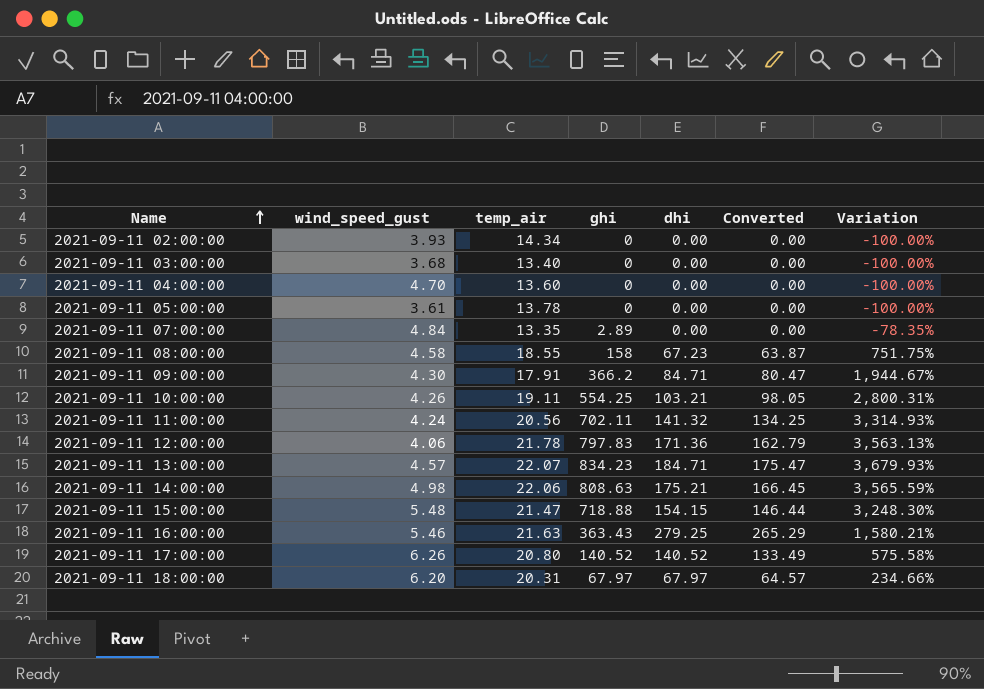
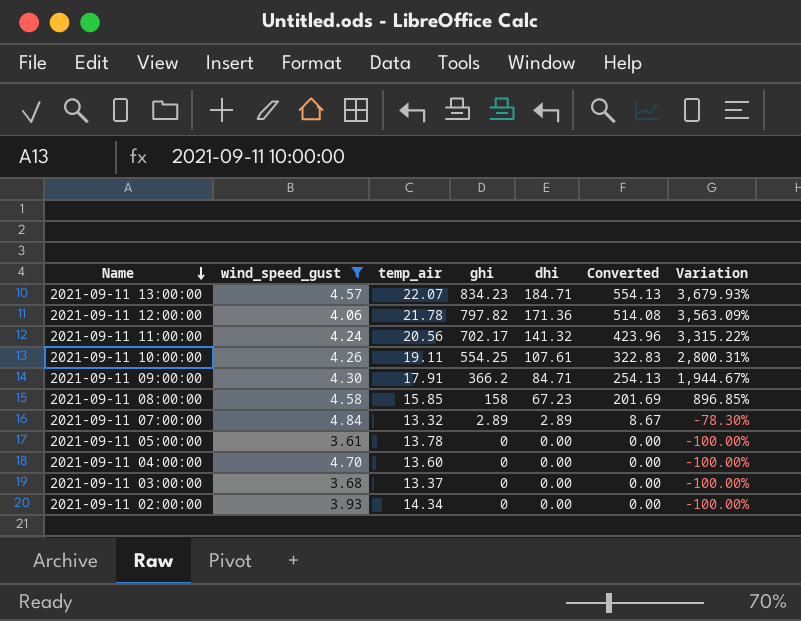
filter: none -> wind_speed_gust <= 4.84
row order: Name ascending -> Name descending
column Converted | formula: [dhi] * 0.95 -> [dhi] * 3
2021-09-11 12:00:00 | ghi: 797.83 -> 797.82
2021-09-11 12:00:00 | Variation: 3,563.13% -> 3,563.09%
2021-09-11 11:00:00 | ghi: 702.11 -> 702.17
2021-09-11 11:00:00 | Variation: 3,314.93% -> 3,315.22%
2021-09-11 10:00:00 | dhi: 103.21 -> 107.61
2021-09-11 08:00:00 | temp_air: 18.55 -> 15.85
2021-09-11 08:00:00 | Variation: 751.75% -> 896.85%
2021-09-11 07:00:00 | temp_air: 13.35 -> 13.32
2021-09-11 07:00:00 | dhi: 0.00 -> 2.89
2021-09-11 07:00:00 | Variation: -78.35% -> -78.30%
2021-09-11 03:00:00 | temp_air: 13.40 -> 13.37

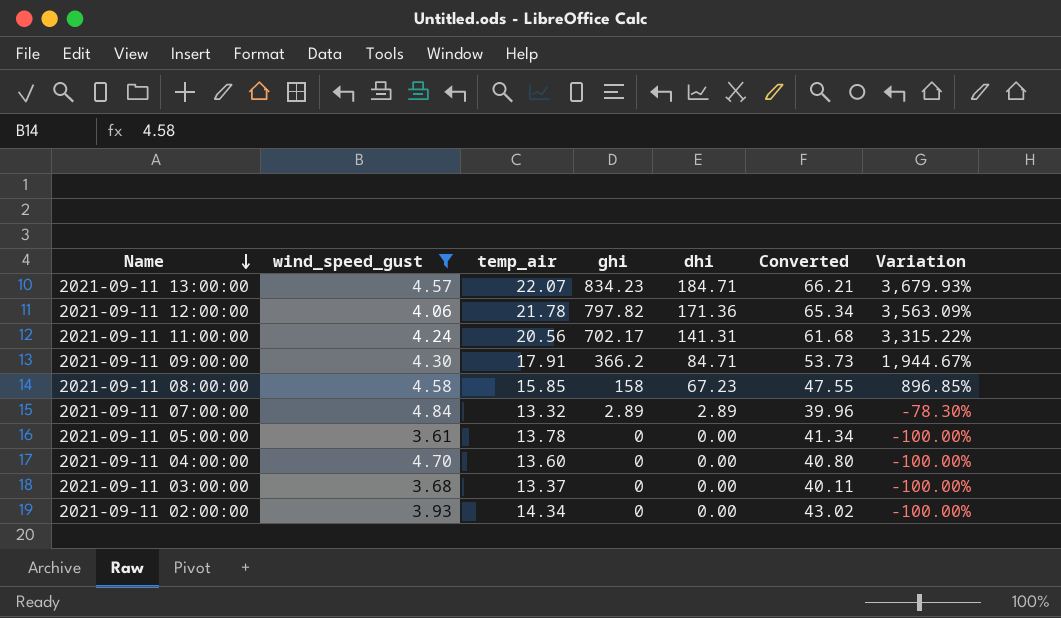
column Converted | formula: [dhi] * 3 -> [temp_air] * 3
row 2021-09-11 10:00:00: 4.26 | 19.11 | 554.25 | 107.61 | 322.83 | 2,800.31% -> none
2021-09-11 11:00:00 | dhi: 141.32 -> 141.31

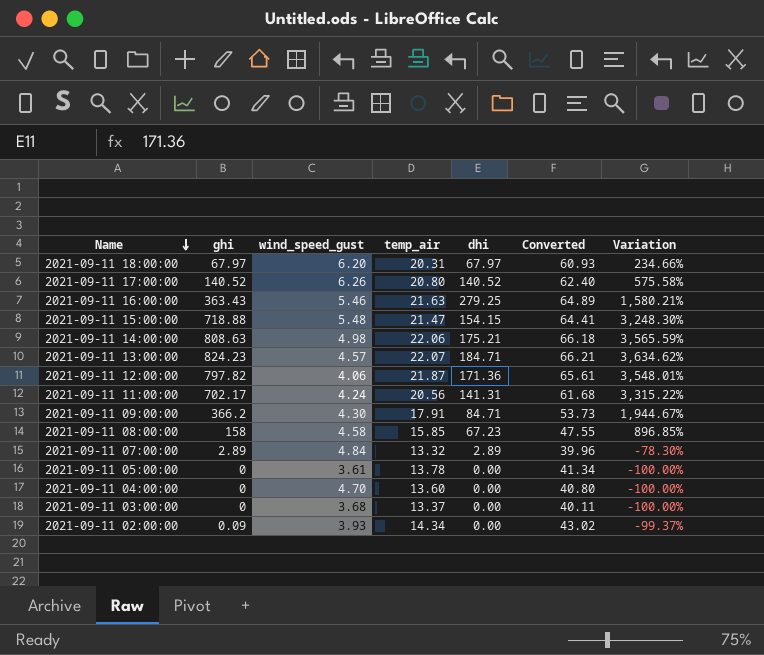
filter: wind_speed_gust <= 4.84 -> none
column ghi | position: 4 -> 2
2021-09-11 13:00:00 | ghi: 834.23 -> 824.23
2021-09-11 13:00:00 | Variation: 3,679.93% -> 3,634.62%
2021-09-11 12:00:00 | temp_air: 21.78 -> 21.87
2021-09-11 12:00:00 | Converted: 65.34 -> 65.61
2021-09-11 12:00:00 | Variation: 3,563.09% -> 3,548.01%
2021-09-11 02:00:00 | ghi: 0 -> 0.09
2021-09-11 02:00:00 | Variation: -100.00% -> -99.37%

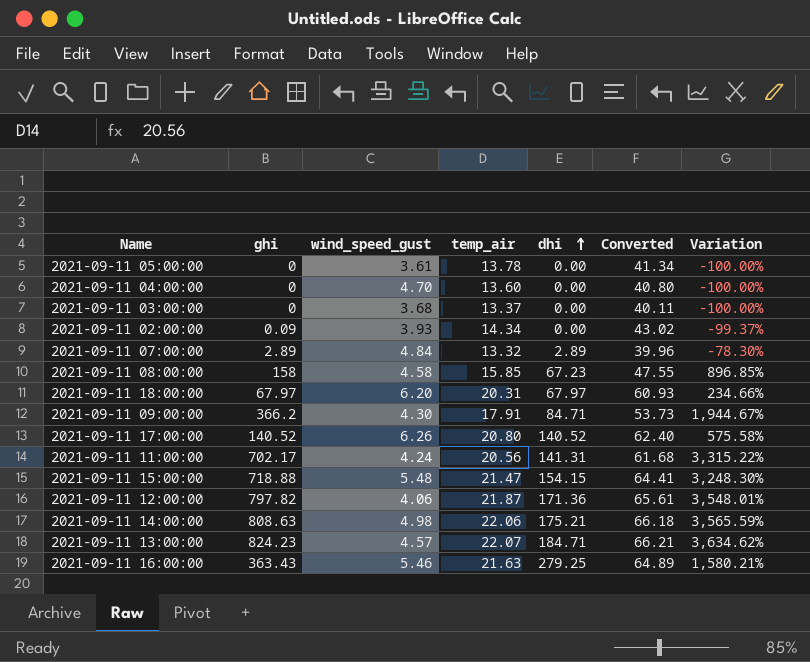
row order: Name descending -> dhi ascending

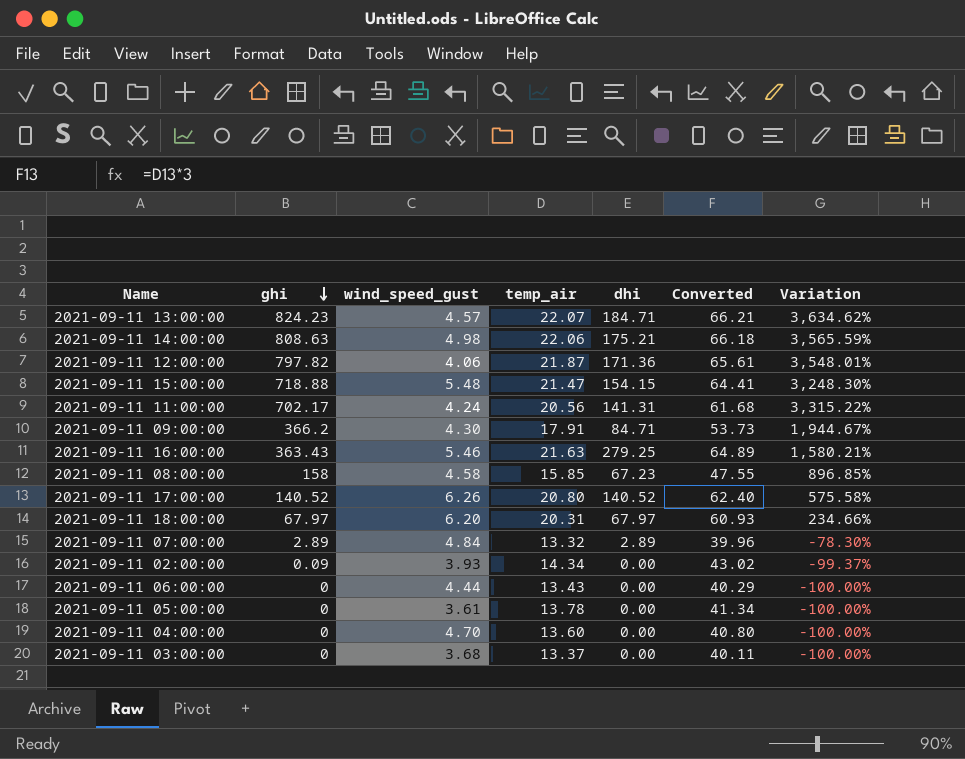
row order: dhi ascending -> ghi descending
row 2021-09-11 06:00:00: none -> 0 | 4.44 | 13.43 | 0.00 | 40.29 | -100.00%

